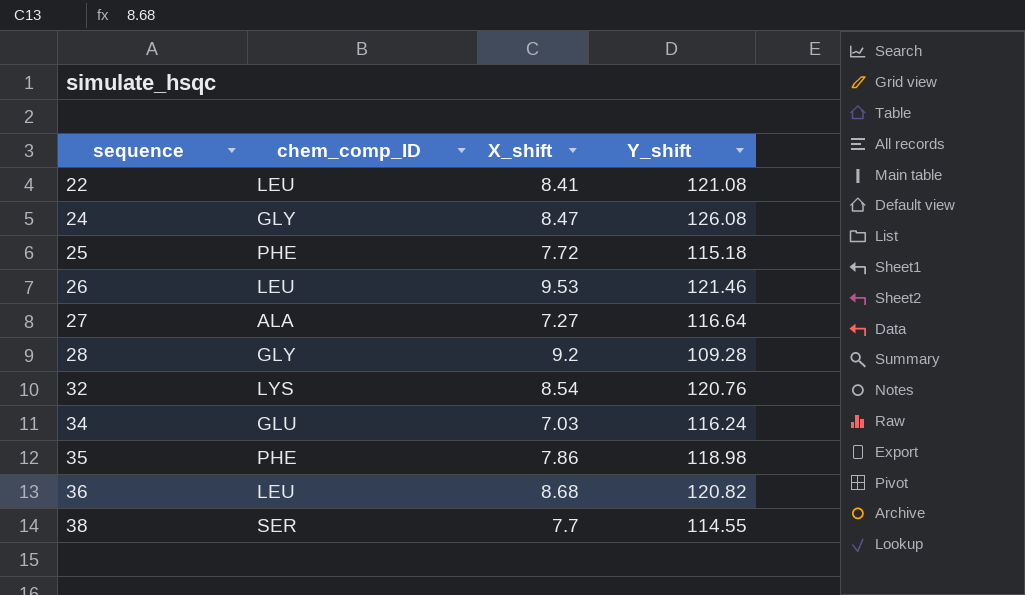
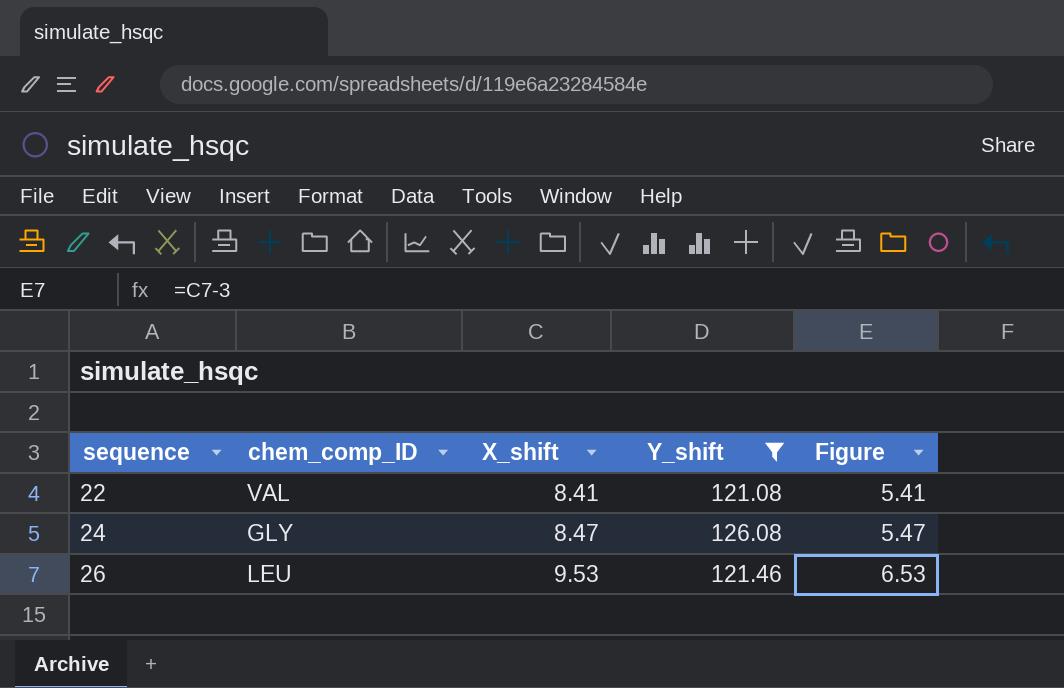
filter: none -> Y_shift >= 121.08
column Figure | formula: none -> [X_shift] - 3
22 | chem_comp_ID: LEU -> VAL

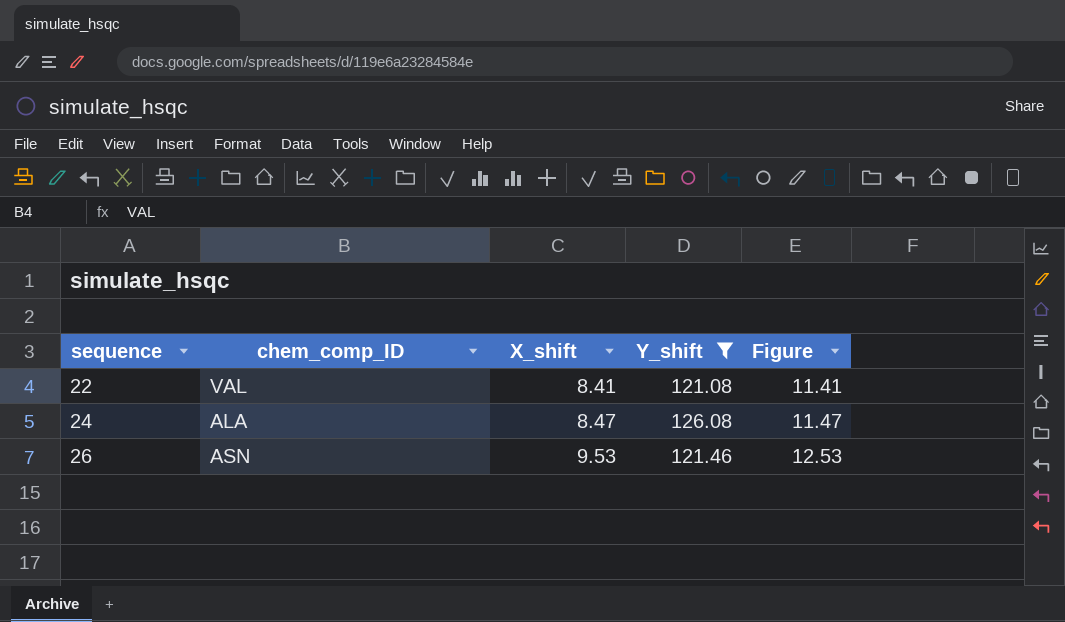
column Figure | formula: [X_shift] - 3 -> [X_shift] + 3
24 | chem_comp_ID: GLY -> ALA
26 | chem_comp_ID: LEU -> ASN

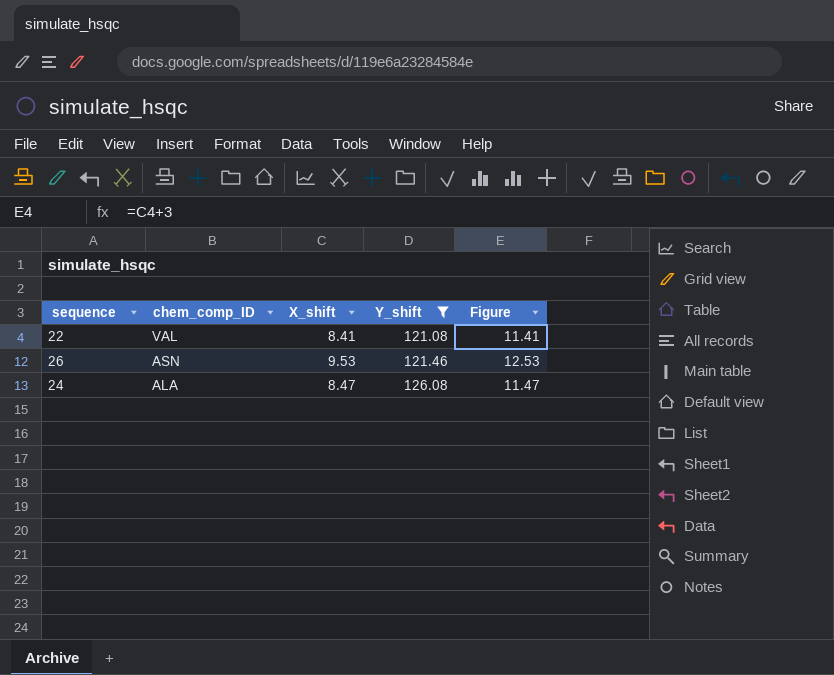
row order: sequence ascending -> chem_comp_ID descending

